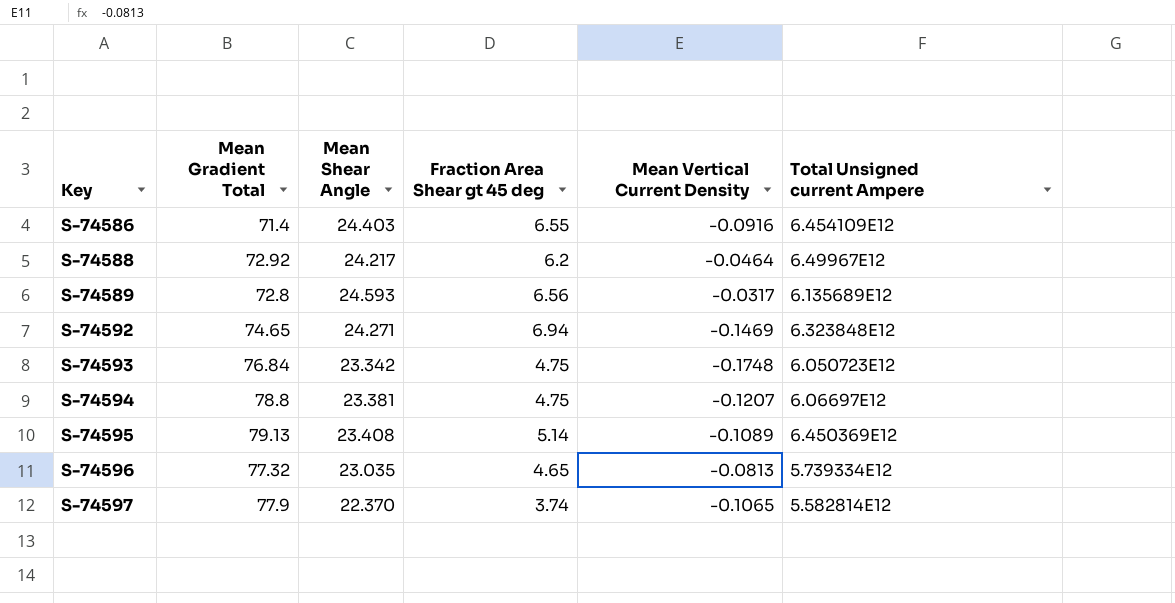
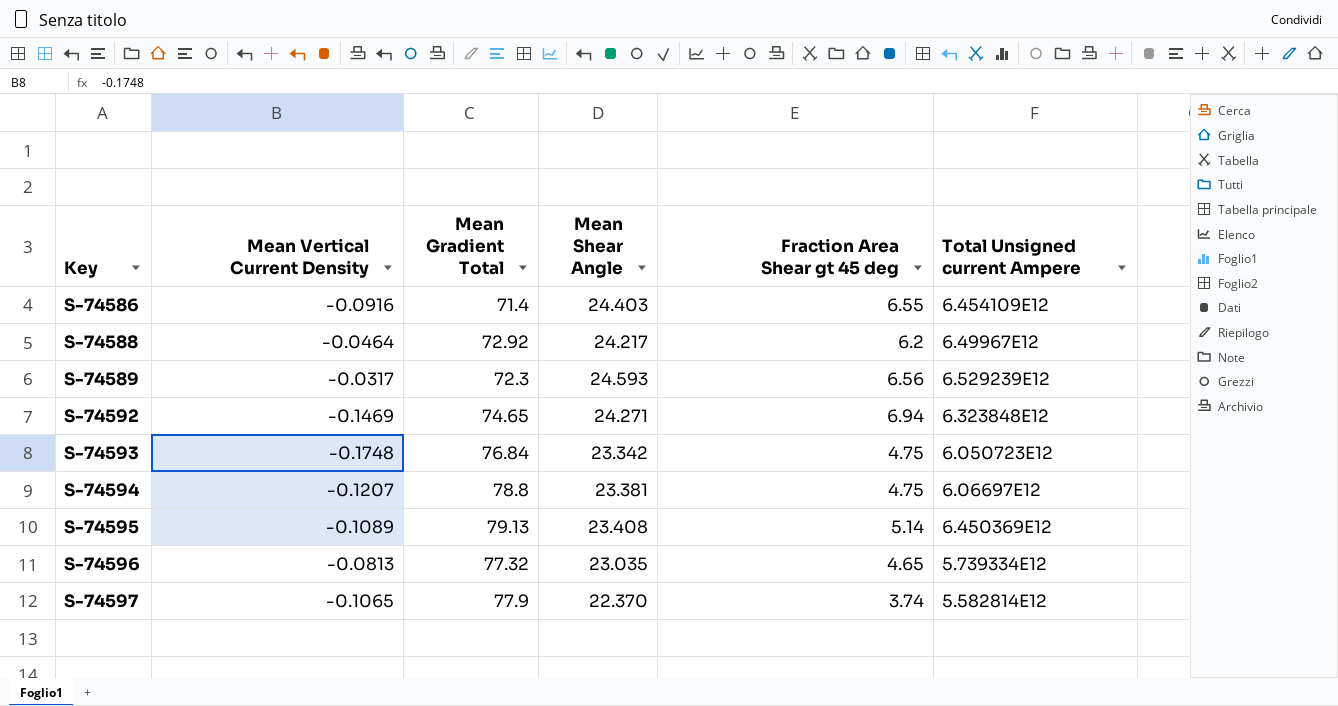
column Mean Vertical Current Density | position: 5 -> 2
S-74589 | Mean Gradient Total: 72.8 -> 72.3
S-74589 | Total Unsigned current Ampere: 6.135689E12 -> 6.529239E12

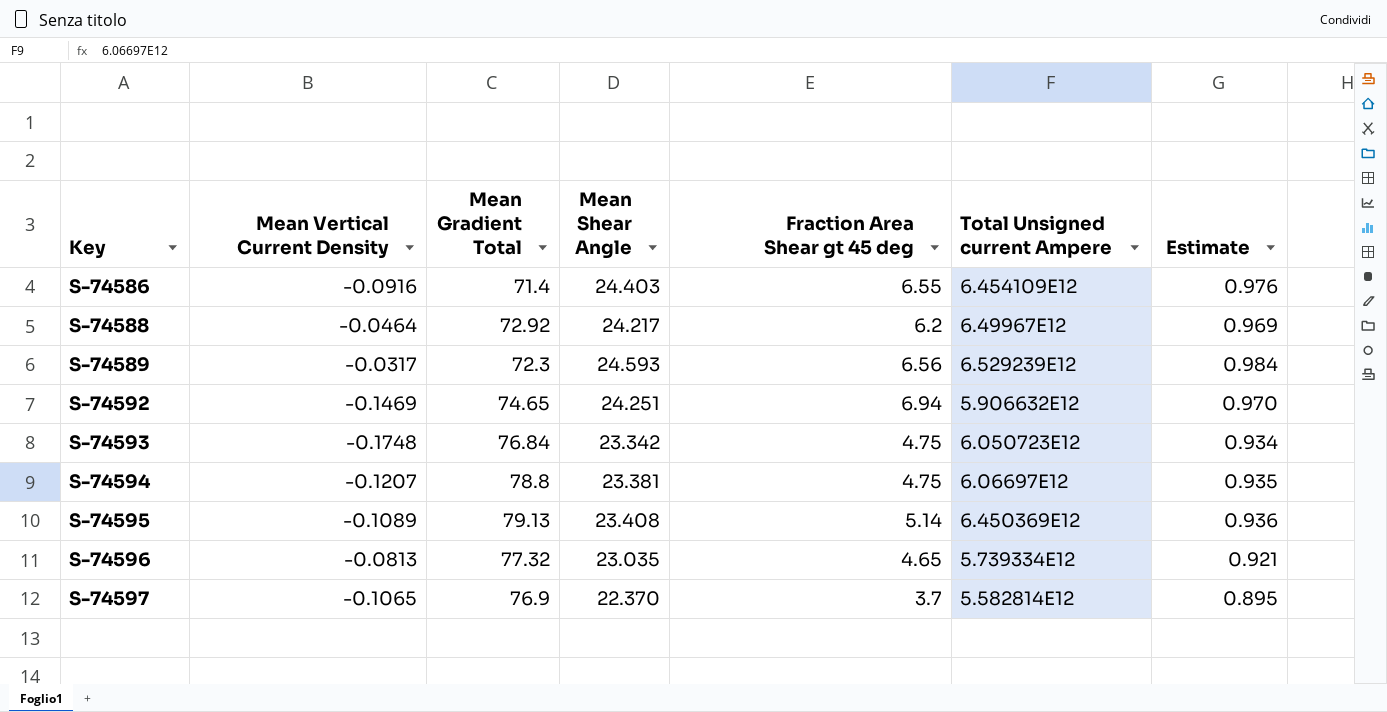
column Estimate | formula: none -> [Mean Shear Angle] * 0.04
S-74592 | Mean Shear Angle: 24.271 -> 24.251
S-74592 | Total Unsigned current Ampere: 6.323848E12 -> 5.906632E12
S-74597 | Mean Gradient Total: 77.9 -> 76.9
S-74597 | Fraction Area Shear gt 45 deg: 3.74 -> 3.7

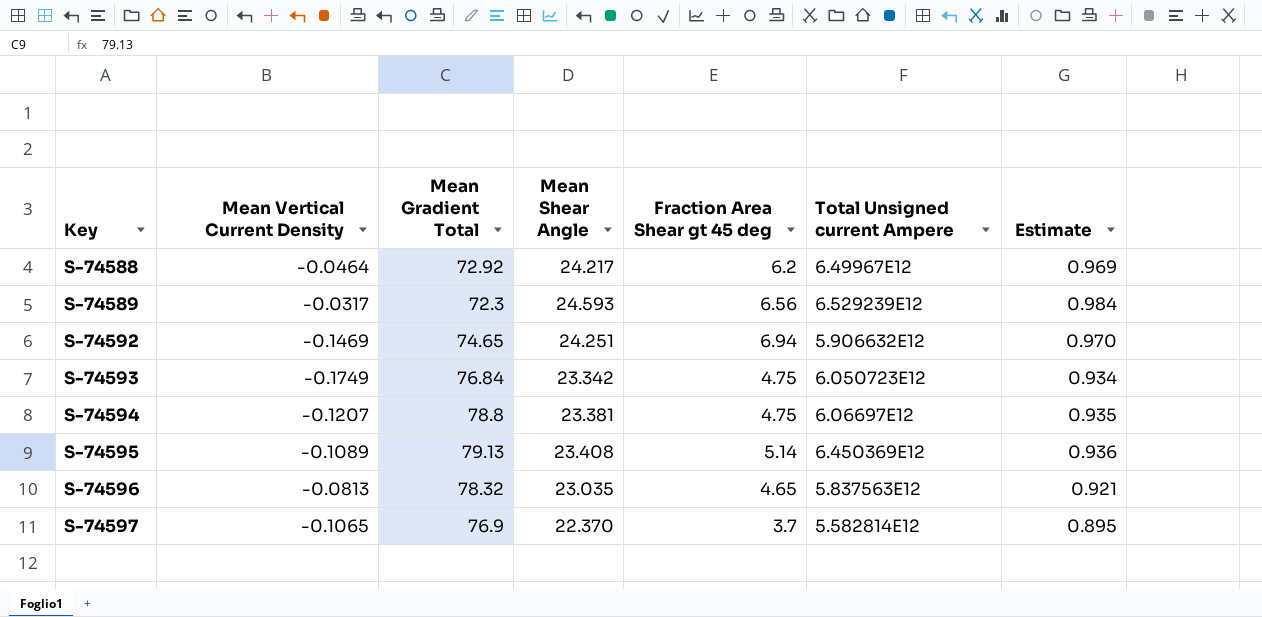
row S-74586: -0.0916 | 71.4 | 24.403 | 6.55 | 6.454109E12 | 0.976 -> none
S-74593 | Mean Vertical Current Density: -0.1748 -> -0.1749
S-74596 | Mean Gradient Total: 77.32 -> 78.32
S-74596 | Total Unsigned current Ampere: 5.739334E12 -> 5.837563E12

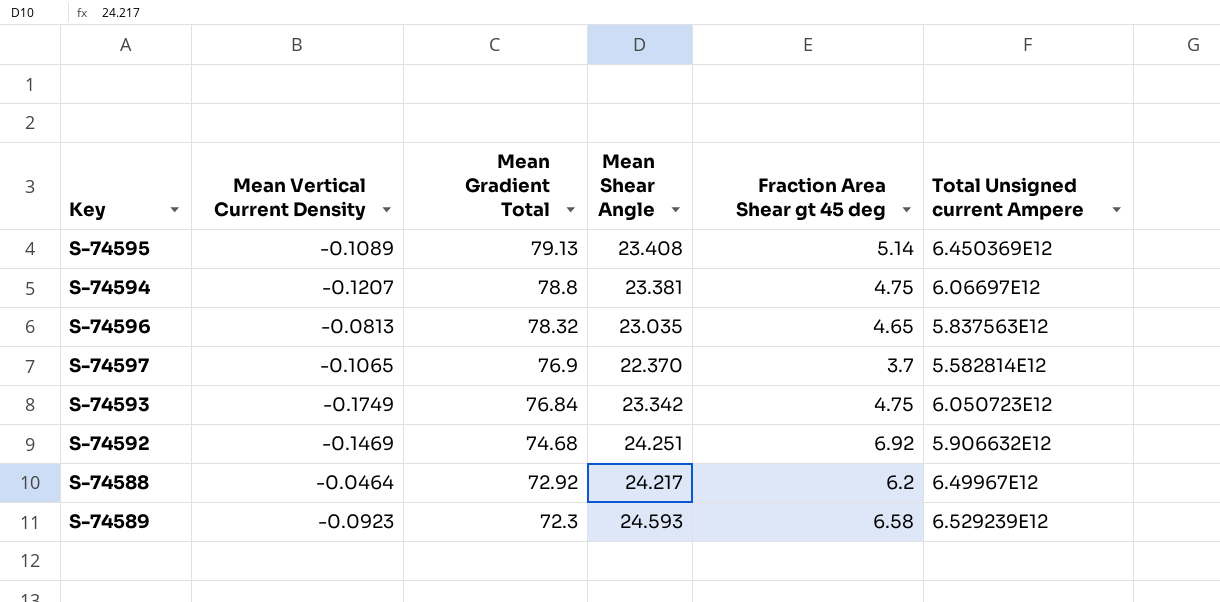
row order: Key ascending -> Mean Gradient Total descending
column Estimate | formula: [Mean Shear Angle] * 0.04 -> none
S-74592 | Mean Gradient Total: 74.65 -> 74.68
S-74592 | Fraction Area Shear gt 45 deg: 6.94 -> 6.92
S-74589 | Mean Vertical Current Density: -0.0317 -> -0.0923
S-74589 | Fraction Area Shear gt 45 deg: 6.56 -> 6.58

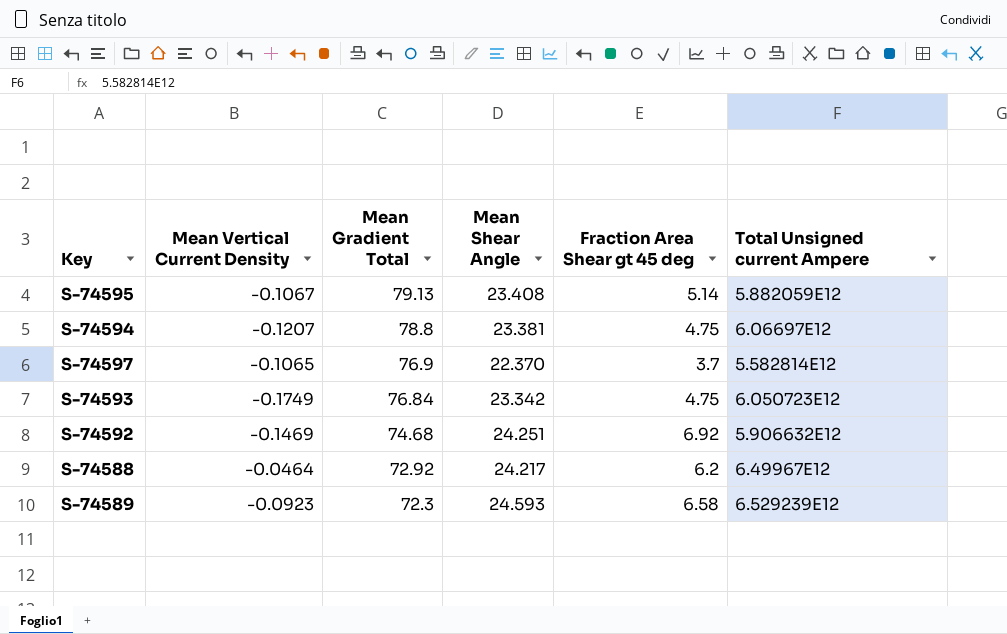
row S-74596: -0.0813 | 78.32 | 23.035 | 4.65 | 5.837563E12 -> none
S-74595 | Mean Vertical Current Density: -0.1089 -> -0.1067
S-74595 | Total Unsigned current Ampere: 6.450369E12 -> 5.882059E12

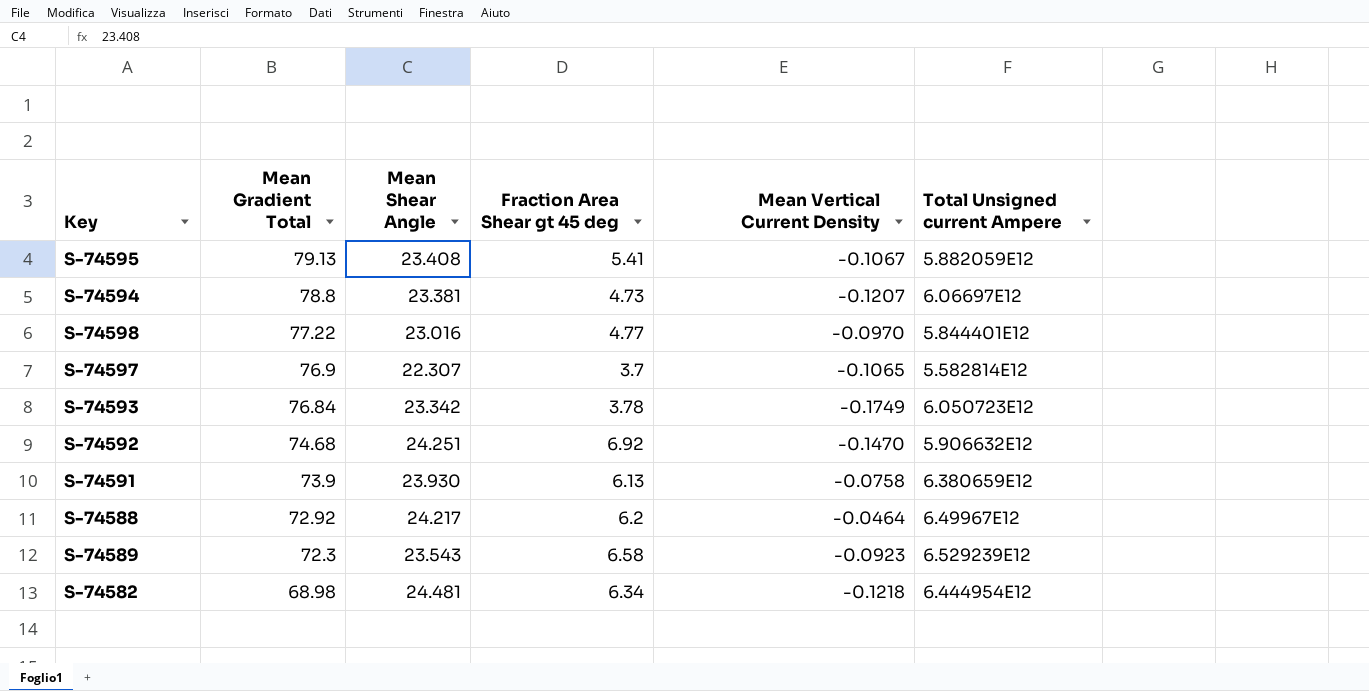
column Mean Vertical Current Density | position: 2 -> 5
S-74595 | Fraction Area Shear gt 45 deg: 5.14 -> 5.41
S-74594 | Fraction Area Shear gt 45 deg: 4.75 -> 4.73
row S-74598: none -> 77.22 | 23.016 | 4.77 | -0.0970 | 5.844401E12
S-74597 | Mean Shear Angle: 22.370 -> 22.307
S-74593 | Fraction Area Shear gt 45 deg: 4.75 -> 3.78
S-74592 | Mean Vertical Current Density: -0.1469 -> -0.1470
row S-74591: none -> 73.9 | 23.930 | 6.13 | -0.0758 | 6.380659E12
S-74589 | Mean Shear Angle: 24.593 -> 23.543
row S-74582: none -> 68.98 | 24.481 | 6.34 | -0.1218 | 6.444954E12

